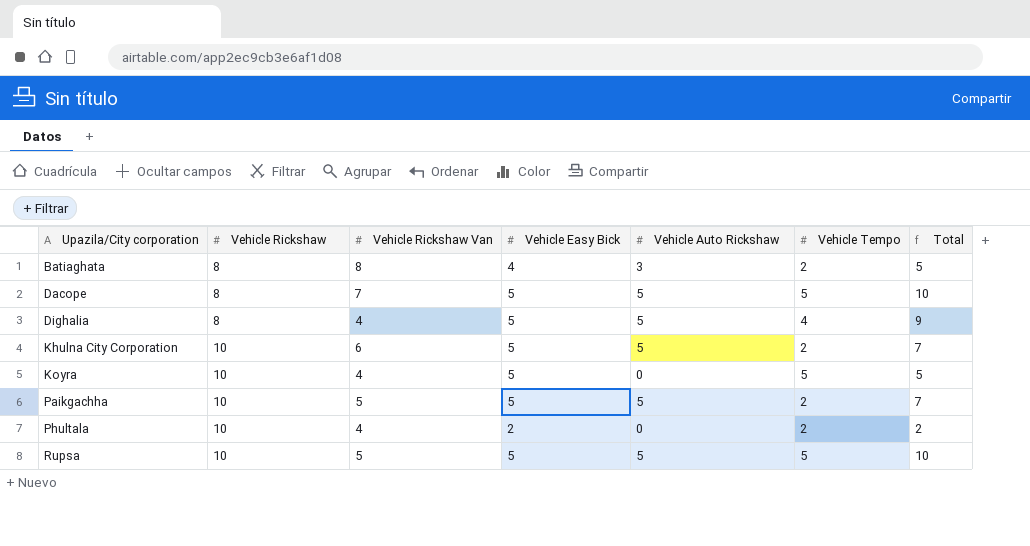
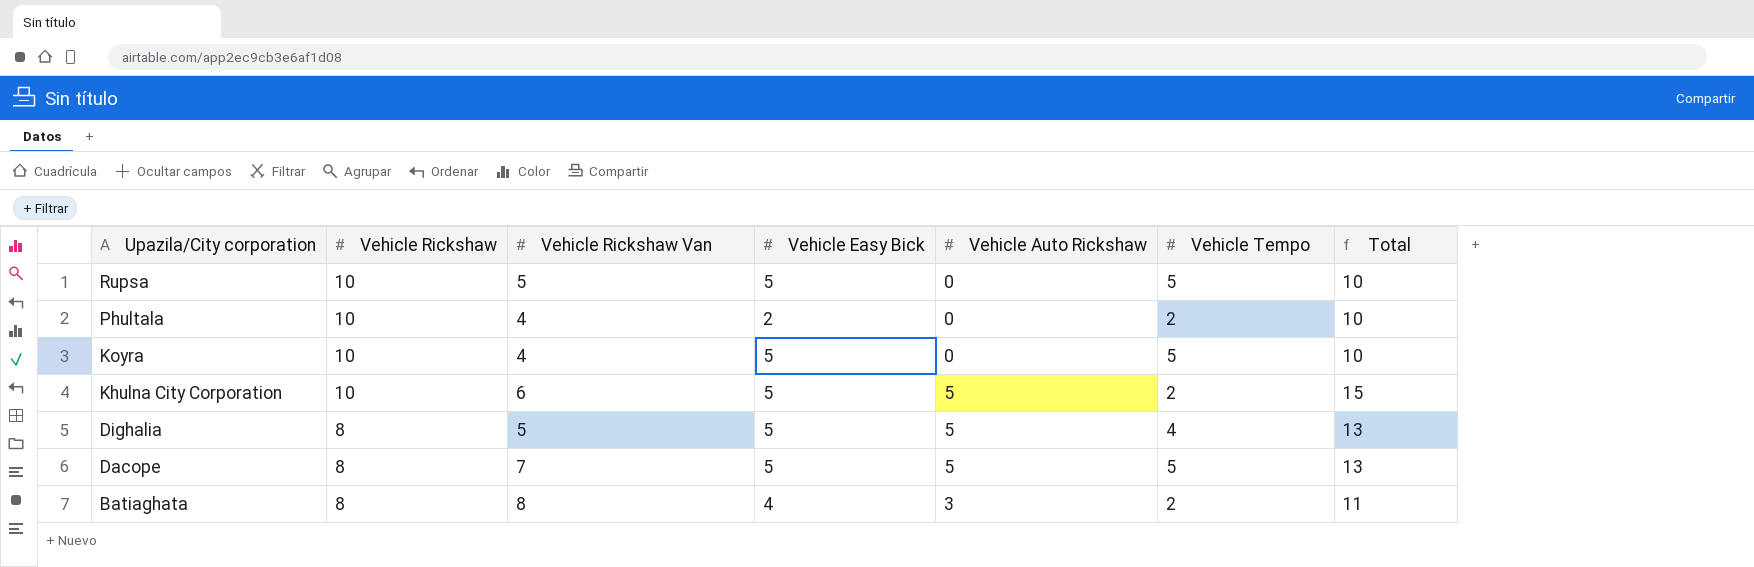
row order: Upazila/City corporation ascending -> Upazila/City corporation descending
column Total | formula: [Vehicle Auto Rickshaw] + [Vehicle Tempo] -> [Vehicle Rickshaw] + [Vehicle Auto Rickshaw]
row Paikgachha: 10 | 5 | 5 | 5 | 2 | 7 -> none
Rupsa | Vehicle Auto Rickshaw: 5 -> 0
Dighalia | Vehicle Rickshaw Van: 4 -> 5

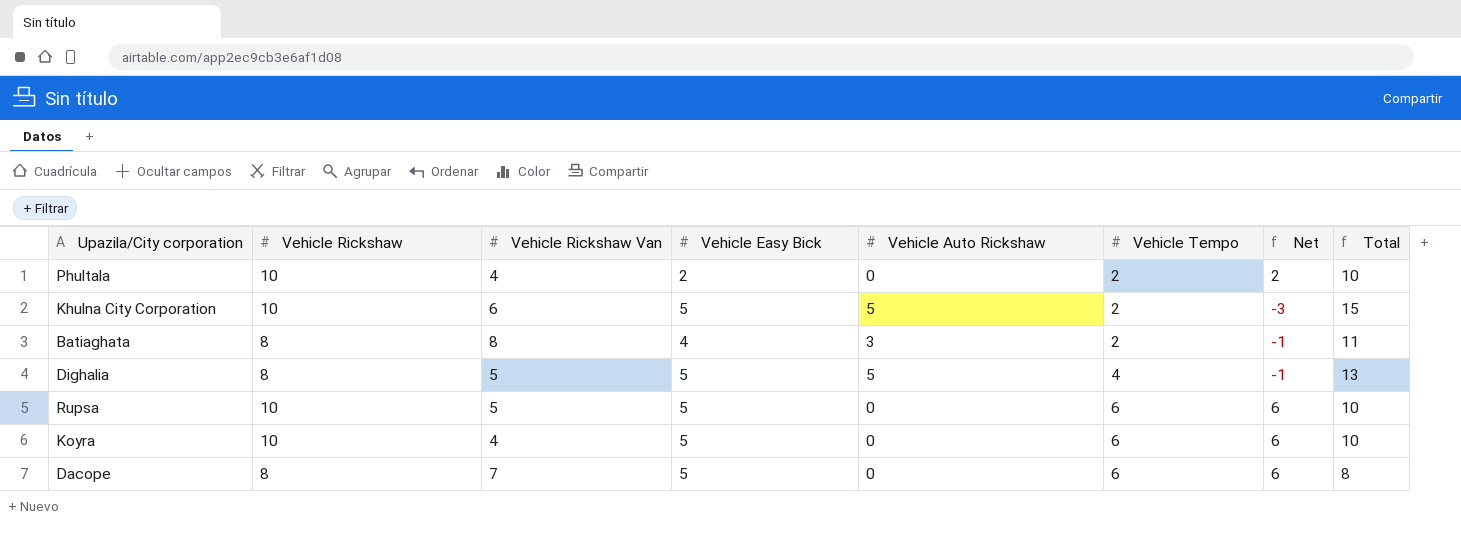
row order: Upazila/City corporation descending -> Vehicle Tempo ascending
column Net | formula: none -> [Vehicle Tempo] - [Vehicle Auto Rickshaw]
Rupsa | Vehicle Tempo: 5 -> 6
Koyra | Vehicle Tempo: 5 -> 6
Dacope | Vehicle Auto Rickshaw: 5 -> 0
Dacope | Vehicle Tempo: 5 -> 6
Dacope | Total: 13 -> 8

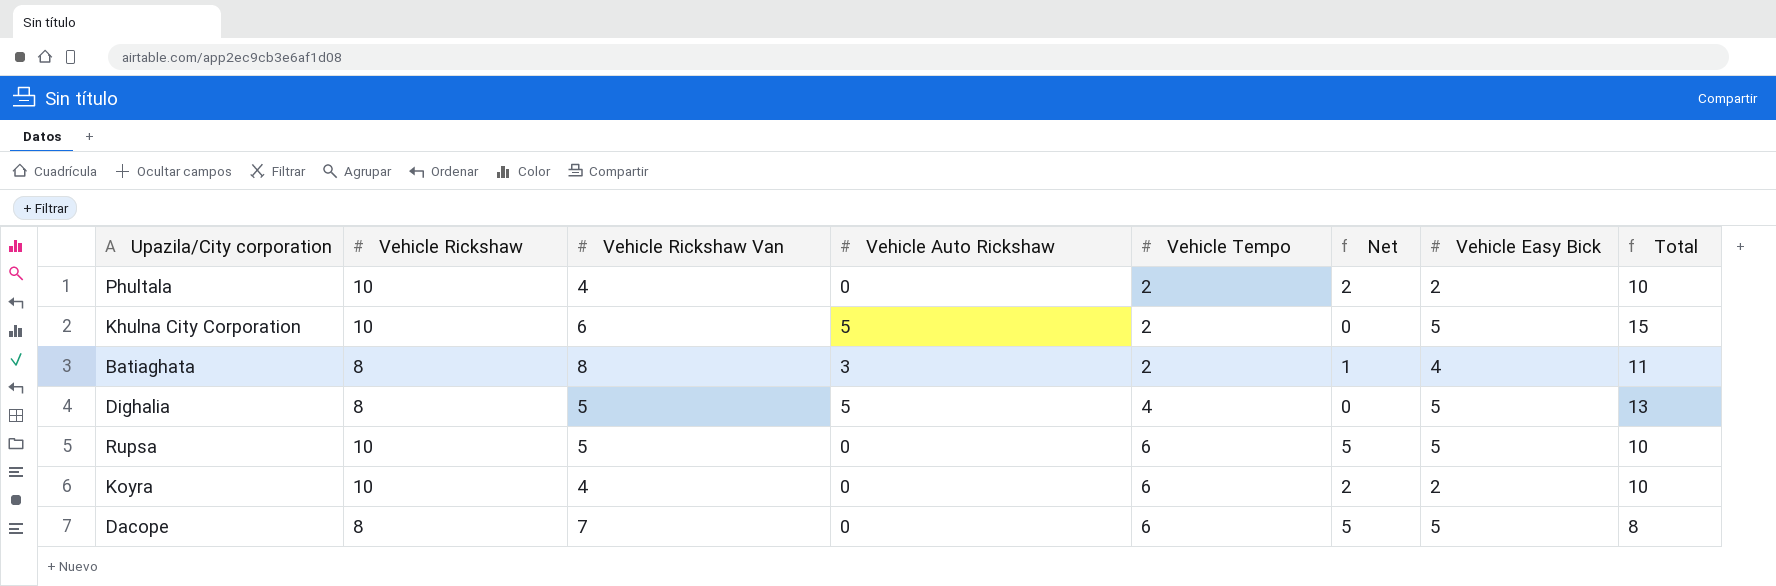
column Net | formula: [Vehicle Tempo] - [Vehicle Auto Rickshaw] -> [Vehicle Easy Bick] - [Vehicle Auto Rickshaw]
column Vehicle Easy Bick | position: 4 -> 7
Koyra | Vehicle Easy Bick: 5 -> 2

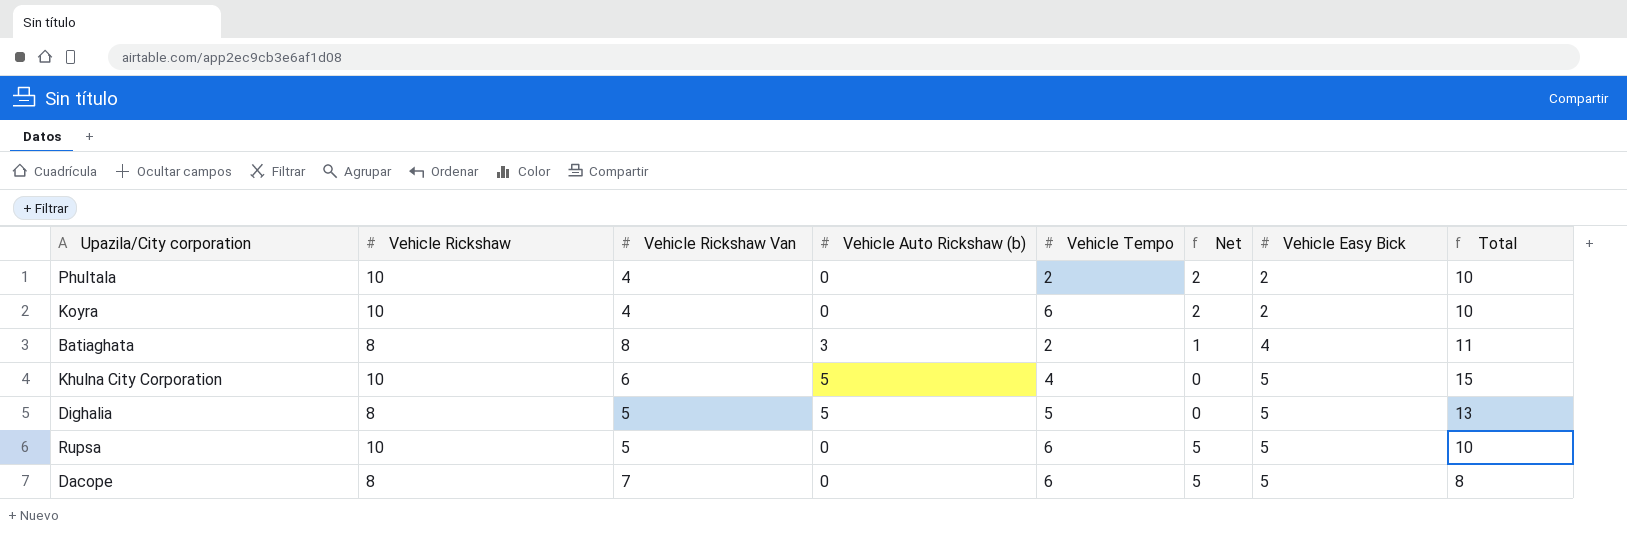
row order: Vehicle Tempo ascending -> Vehicle Easy Bick ascending
column name: Vehicle Auto Rickshaw -> Vehicle Auto Rickshaw (b)
Khulna City Corporation | Vehicle Tempo: 2 -> 4
Dighalia | Vehicle Tempo: 4 -> 5

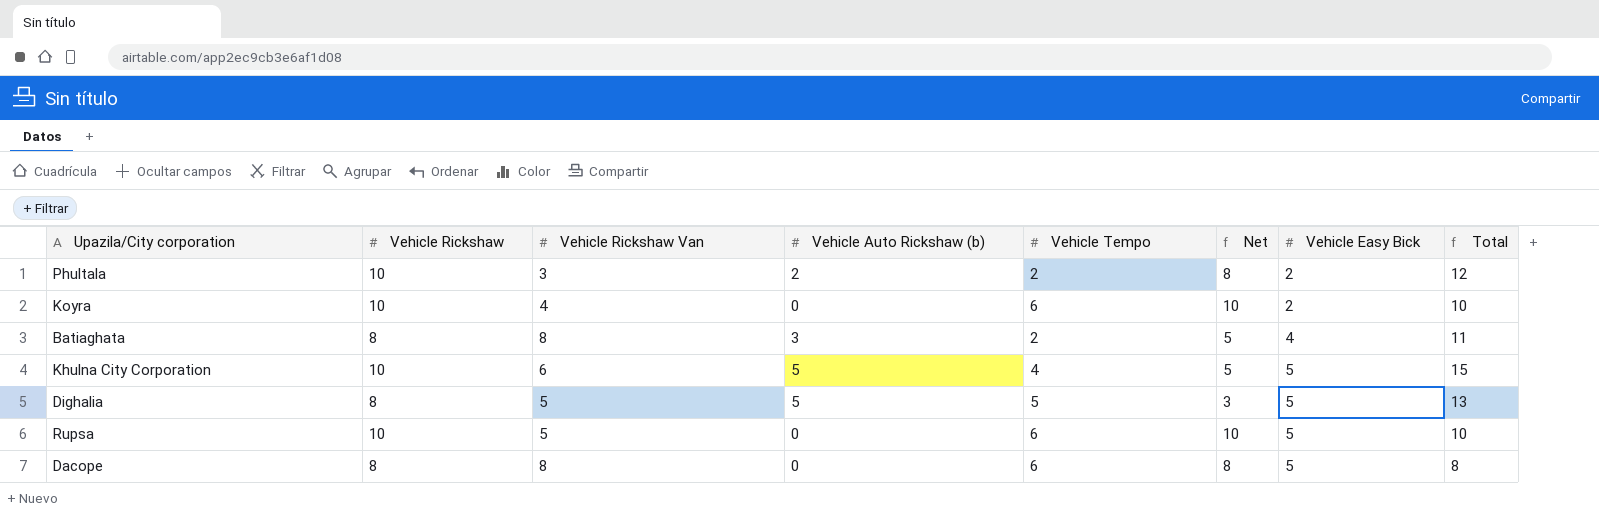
column Net | formula: [Vehicle Easy Bick] - [Vehicle Auto Rickshaw (b)] -> [Vehicle Rickshaw] - [Vehicle Auto Rickshaw (b)]
Phultala | Vehicle Rickshaw Van: 4 -> 3
Phultala | Vehicle Auto Rickshaw (b): 0 -> 2
Phultala | Total: 10 -> 12
Dacope | Vehicle Rickshaw Van: 7 -> 8

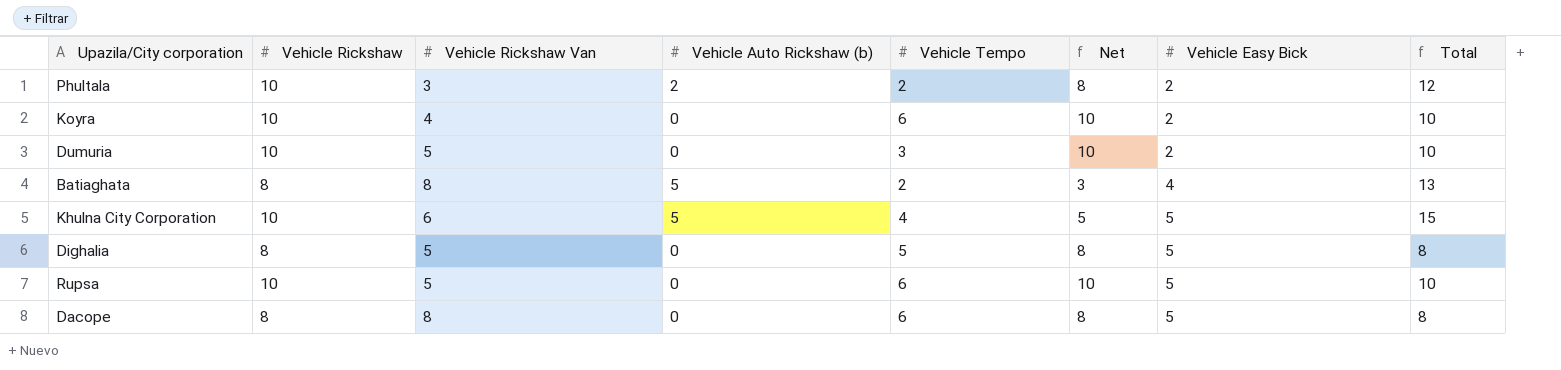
row Dumuria: none -> 10 | 5 | 0 | 3 | 10 | 2 | 10
Batiaghata | Vehicle Auto Rickshaw (b): 3 -> 5
Batiaghata | Net: 5 -> 3
Batiaghata | Total: 11 -> 13
Dighalia | Vehicle Auto Rickshaw (b): 5 -> 0
Dighalia | Net: 3 -> 8
Dighalia | Total: 13 -> 8

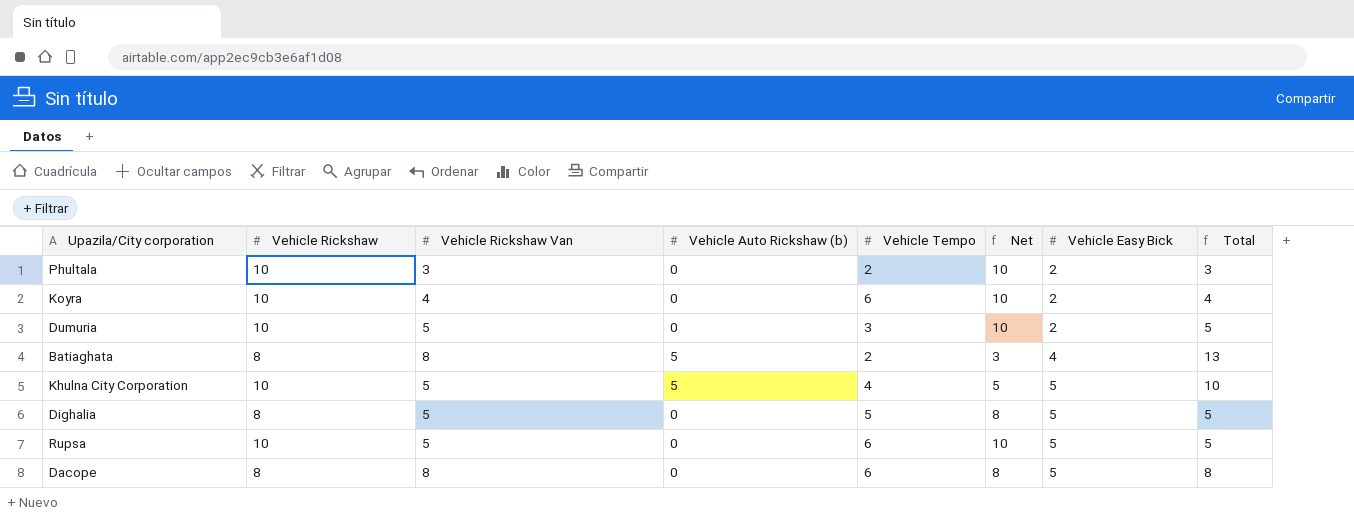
column Total | formula: [Vehicle Rickshaw] + [Vehicle Auto Rickshaw (b)] -> [Vehicle Rickshaw Van] + [Vehicle Auto Rickshaw (b)]
Phultala | Vehicle Auto Rickshaw (b): 2 -> 0
Phultala | Net: 8 -> 10
Khulna City Corporation | Vehicle Rickshaw Van: 6 -> 5

